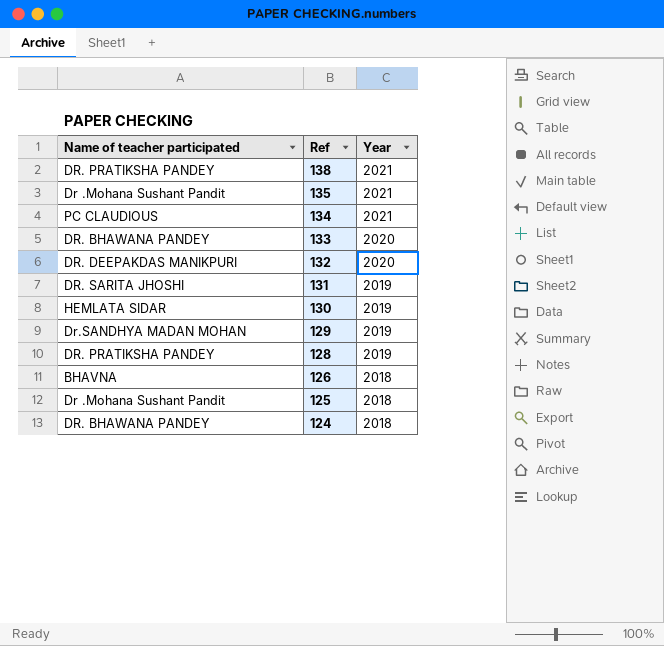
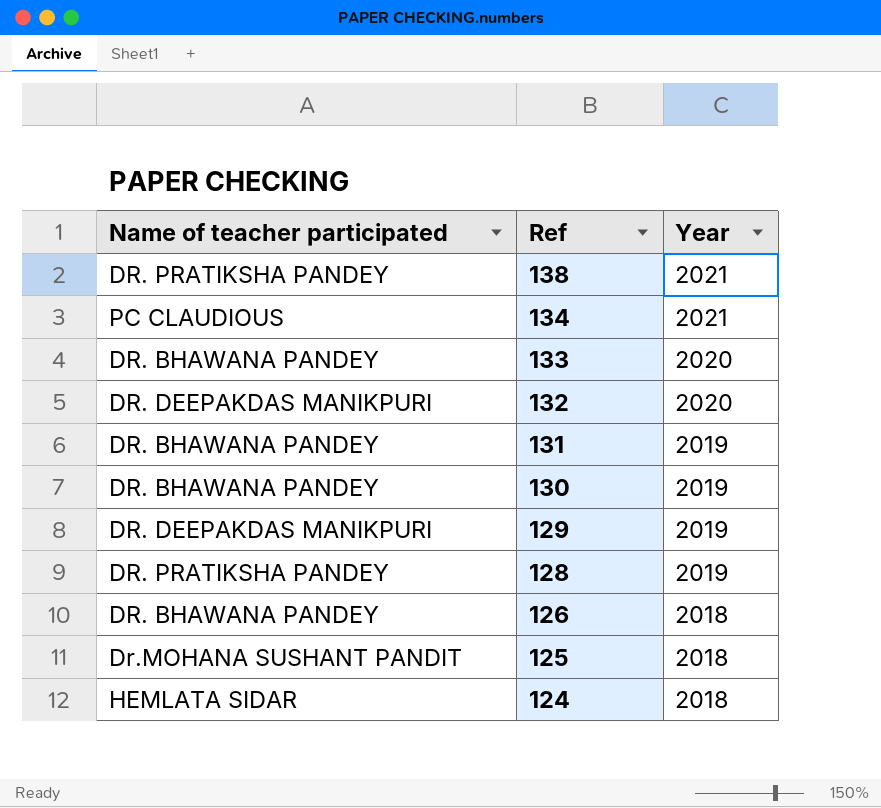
row 135: Dr .Mohana Sushant Pandit | 2021 -> none
131 | Name of teacher participated: DR. SARITA JHOSHI -> DR. BHAWANA PANDEY
130 | Name of teacher participated: HEMLATA SIDAR -> DR. BHAWANA PANDEY
129 | Name of teacher participated: Dr.SANDHYA MADAN MOHAN -> DR. DEEPAKDAS MANIKPURI
126 | Name of teacher participated: BHAVNA -> DR. BHAWANA PANDEY
125 | Name of teacher participated: Dr .Mohana Sushant Pandit -> Dr.MOHANA SUSHANT PANDIT
124 | Name of teacher participated: DR. BHAWANA PANDEY -> HEMLATA SIDAR

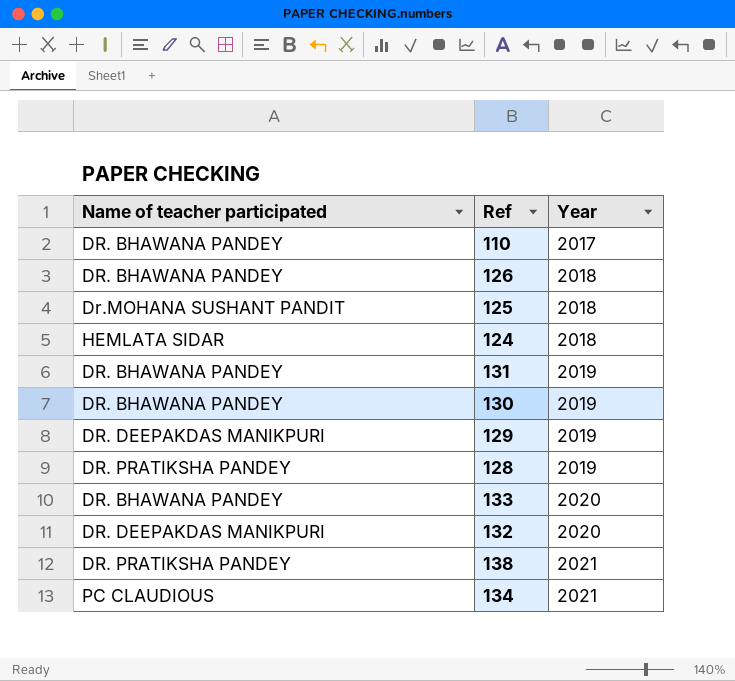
row order: Ref descending -> Year ascending
row 110: none -> DR. BHAWANA PANDEY | 2017

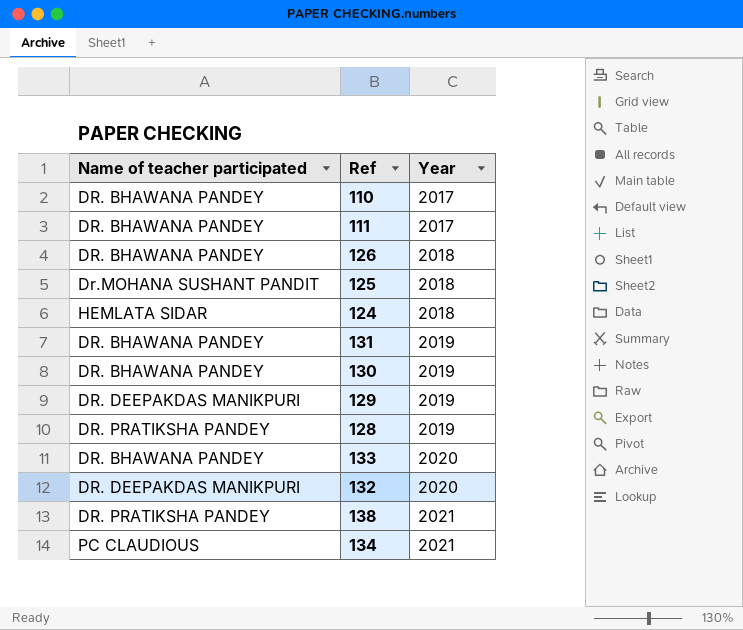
row 111: none -> DR. BHAWANA PANDEY | 2017

